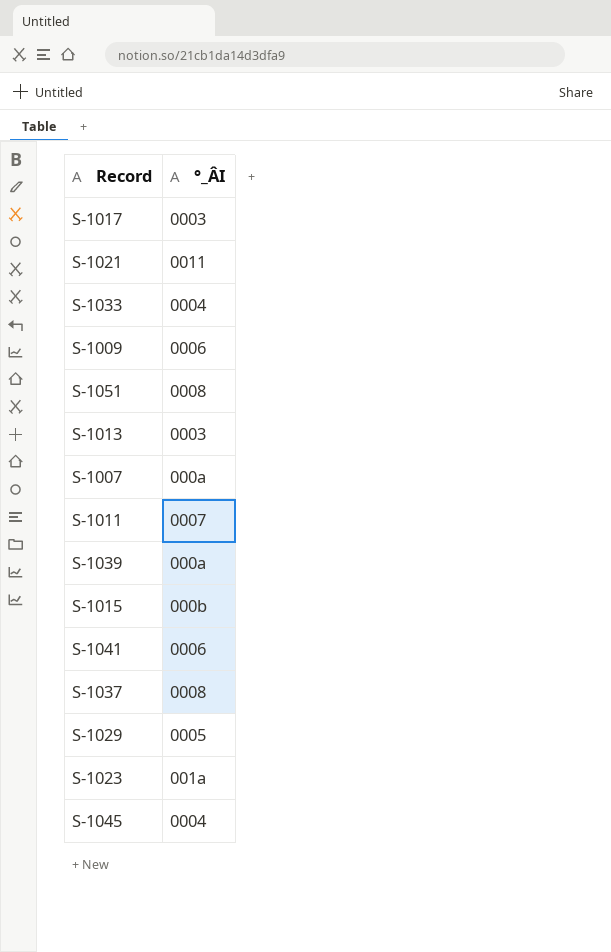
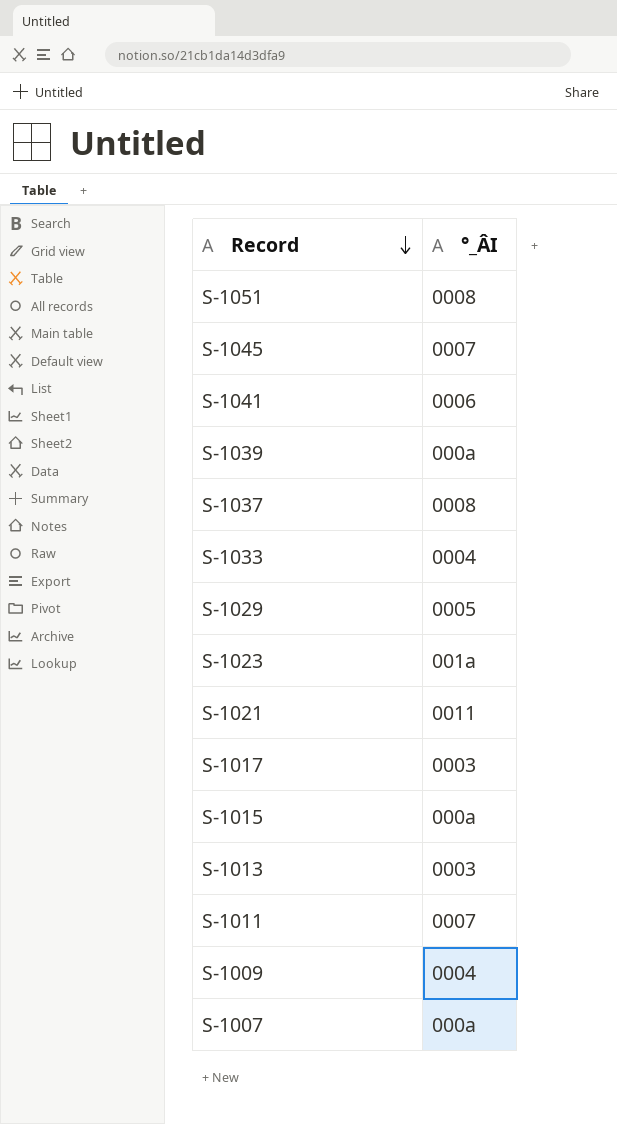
row order: none -> Record descending
S-1045 | °_ÂI: 0004 -> 0007
S-1015 | °_ÂI: 000b -> 000a
S-1009 | °_ÂI: 0006 -> 0004

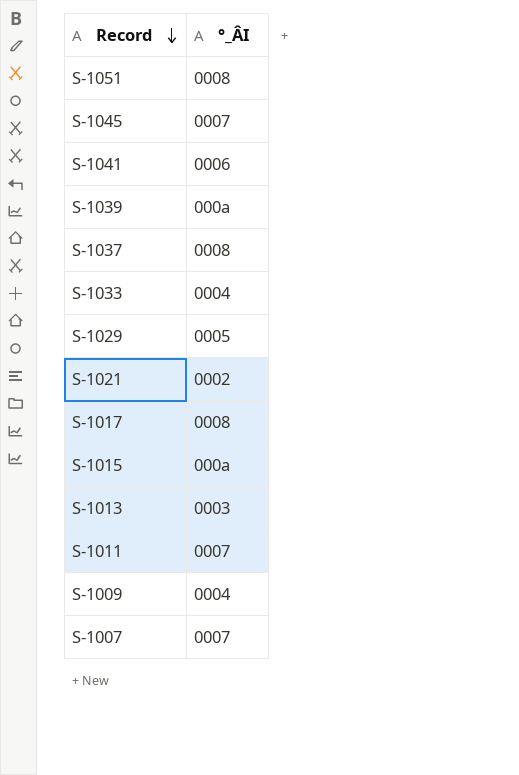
row S-1023: 001a -> none
S-1021 | °_ÂI: 0011 -> 0002
S-1017 | °_ÂI: 0003 -> 0008
S-1007 | °_ÂI: 000a -> 0007

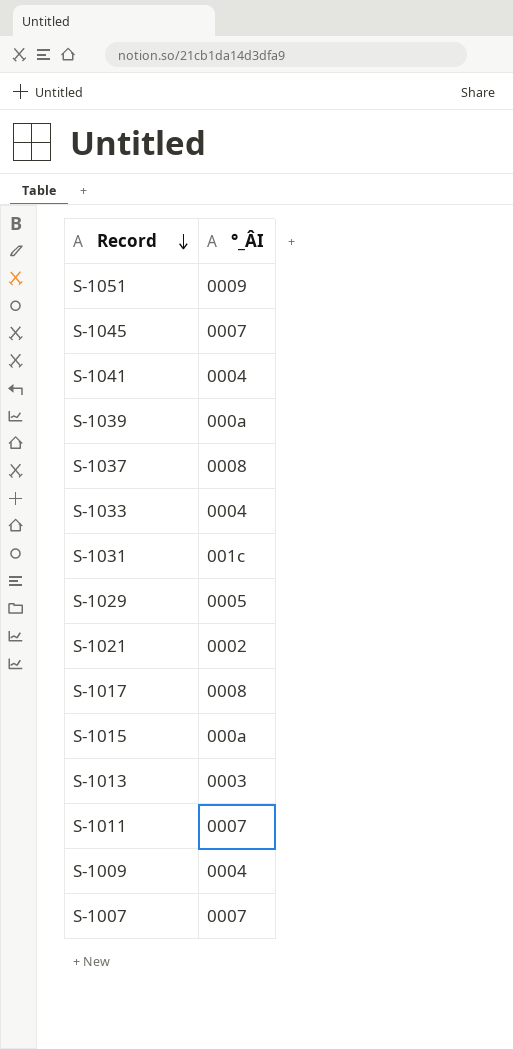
S-1051 | °_ÂI: 0008 -> 0009
S-1041 | °_ÂI: 0006 -> 0004
row S-1031: none -> 001c

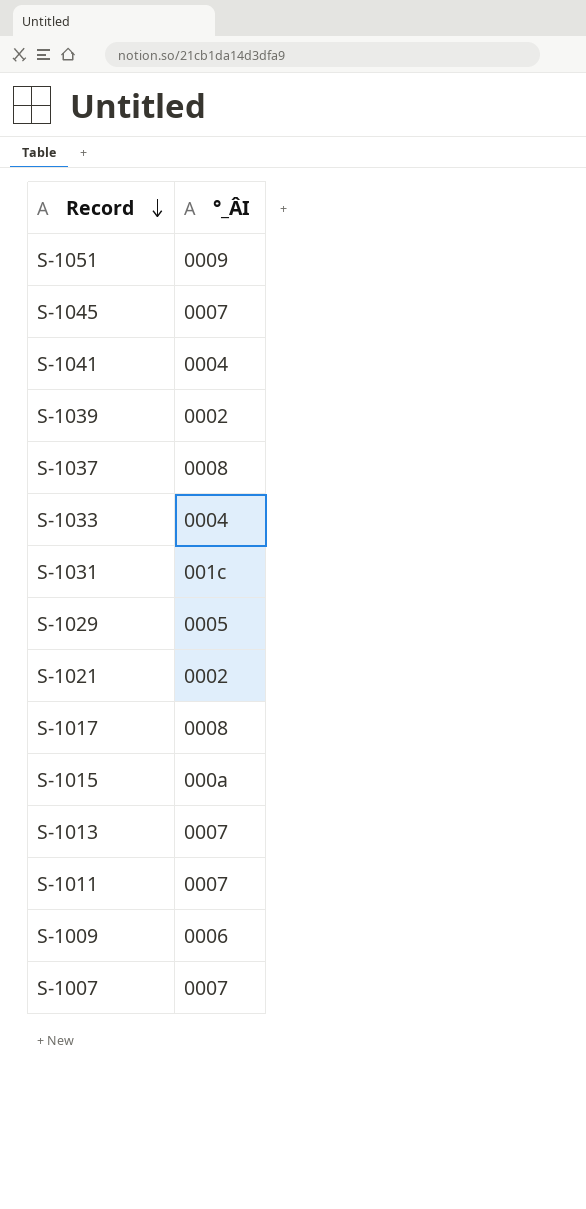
S-1039 | °_ÂI: 000a -> 0002
S-1013 | °_ÂI: 0003 -> 0007
S-1009 | °_ÂI: 0004 -> 0006

